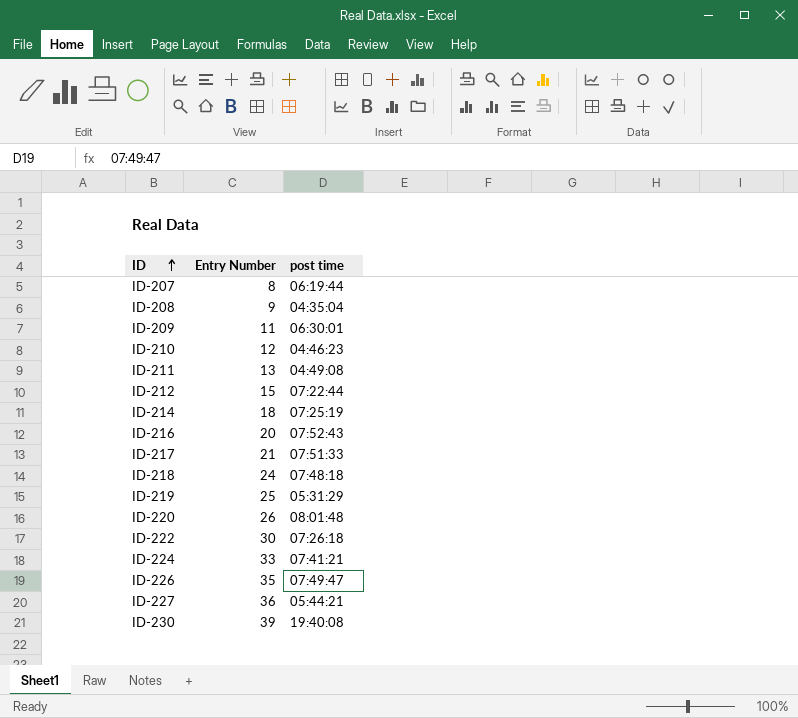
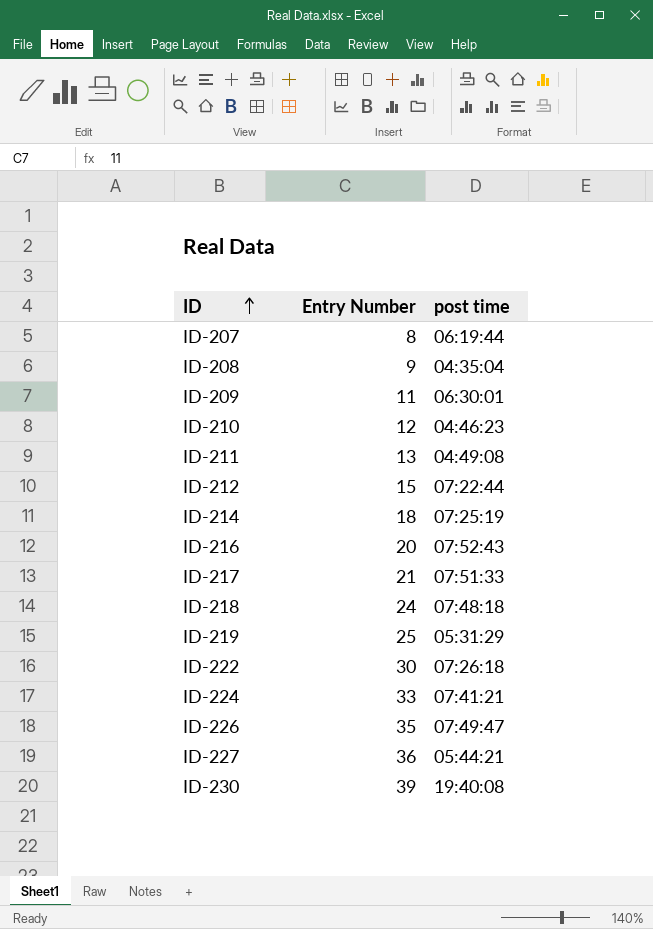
row ID-220: 26 | 08:01:48 -> none

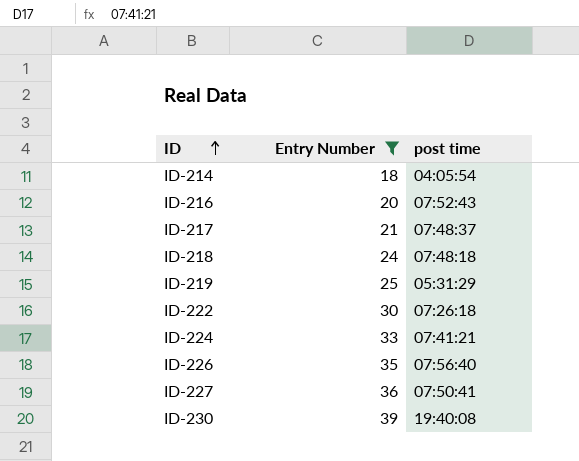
filter: none -> Entry Number >= 18
ID-214 | post time: 07:25:19 -> 04:05:54
ID-217 | post time: 07:51:33 -> 07:48:37
ID-226 | post time: 07:49:47 -> 07:56:40
ID-227 | post time: 05:44:21 -> 07:50:41

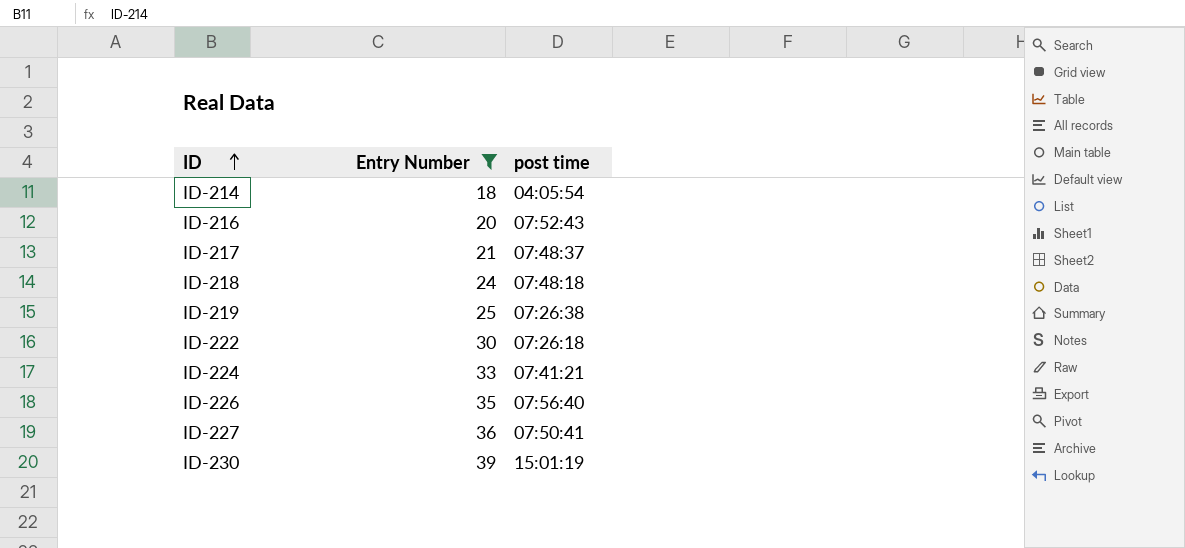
ID-219 | post time: 05:31:29 -> 07:26:38
ID-230 | post time: 19:40:08 -> 15:01:19

